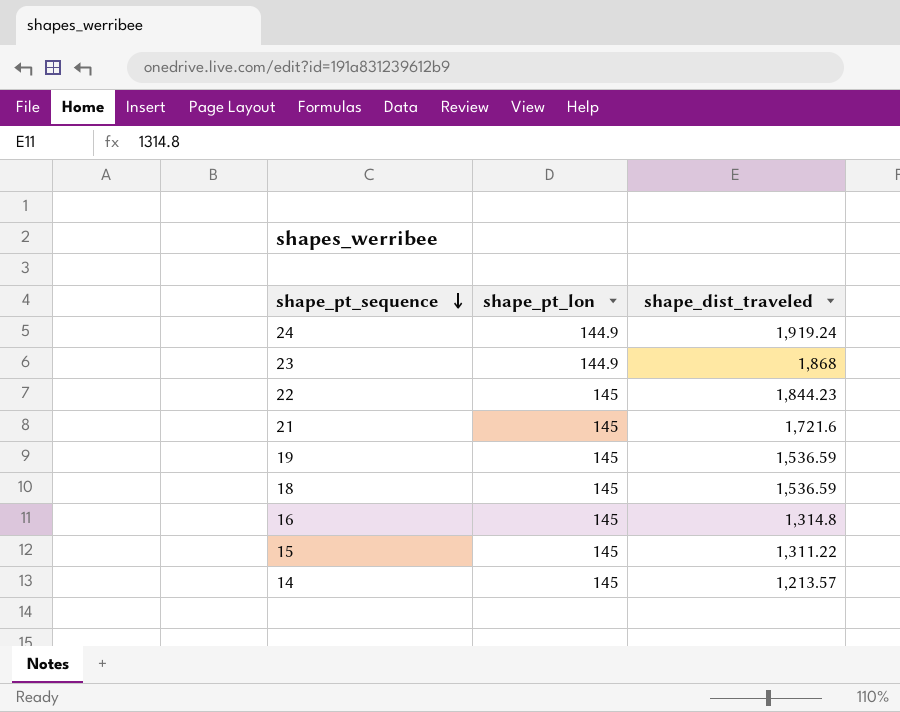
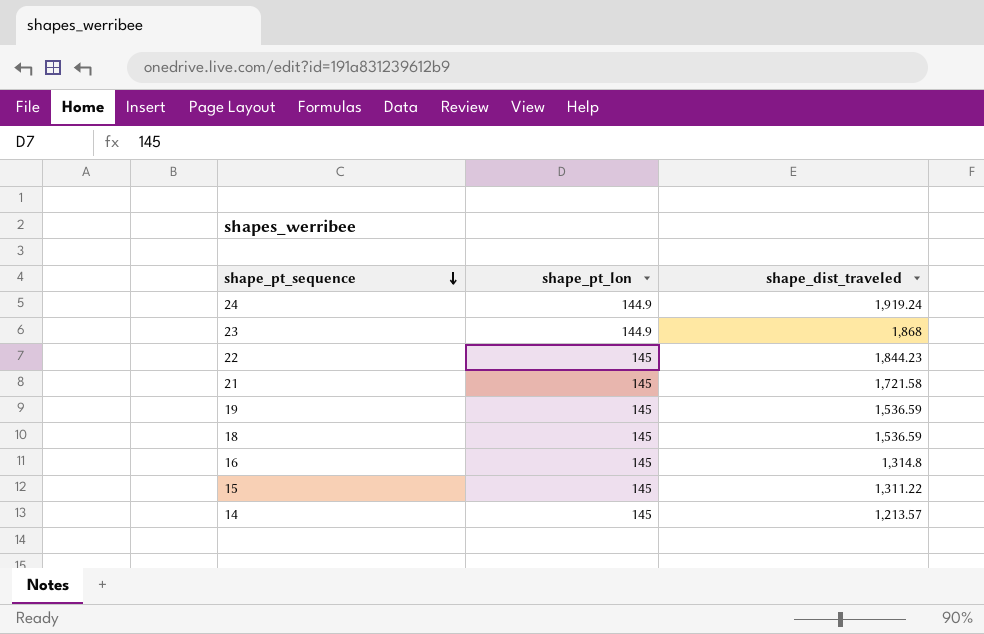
21 | shape_dist_traveled: 1,721.6 -> 1,721.58

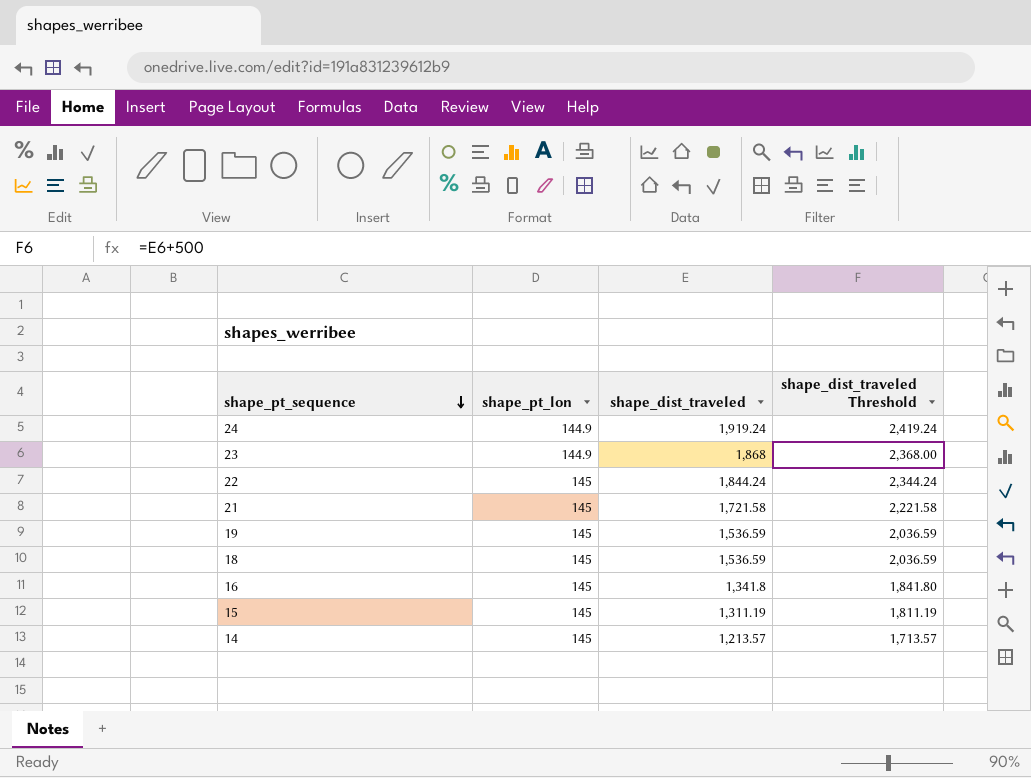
column shape_dist_traveled Threshold | formula: none -> [shape_dist_traveled] + 500
22 | shape_dist_traveled: 1,844.23 -> 1,844.24
16 | shape_dist_traveled: 1,314.8 -> 1,341.8
15 | shape_dist_traveled: 1,311.22 -> 1,311.19

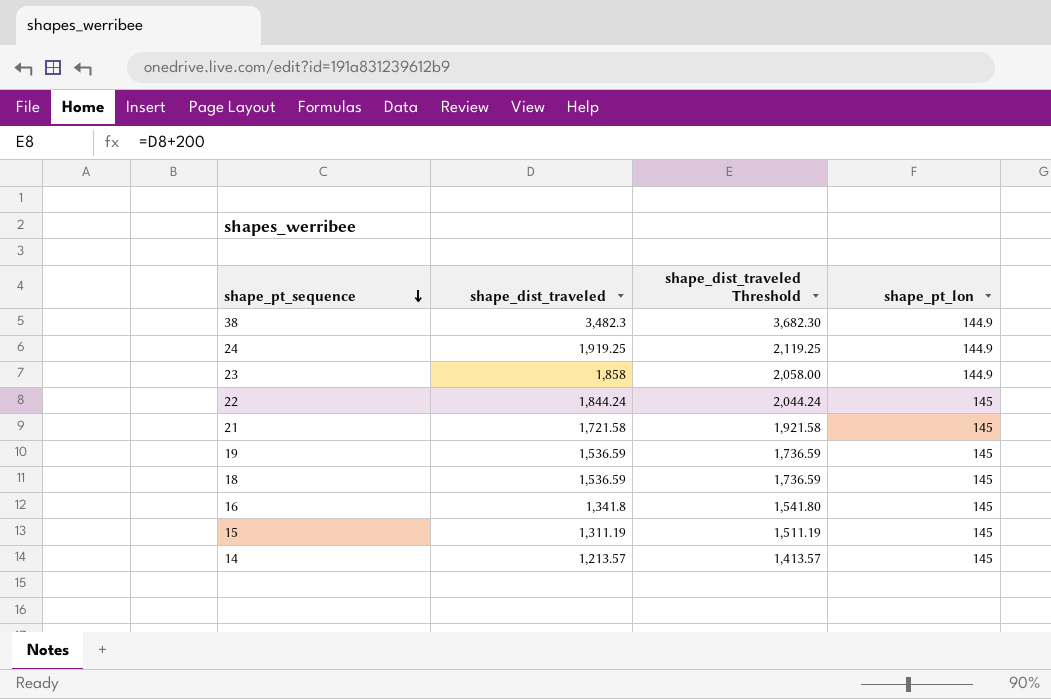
column shape_dist_traveled Threshold | formula: [shape_dist_traveled] + 500 -> [shape_dist_traveled] + 200
column shape_pt_lon | position: 2 -> 4
row 38: none -> 3,482.3 | 3,682.30 | 144.9
24 | shape_dist_traveled: 1,919.24 -> 1,919.25
23 | shape_dist_traveled: 1,868 -> 1,858

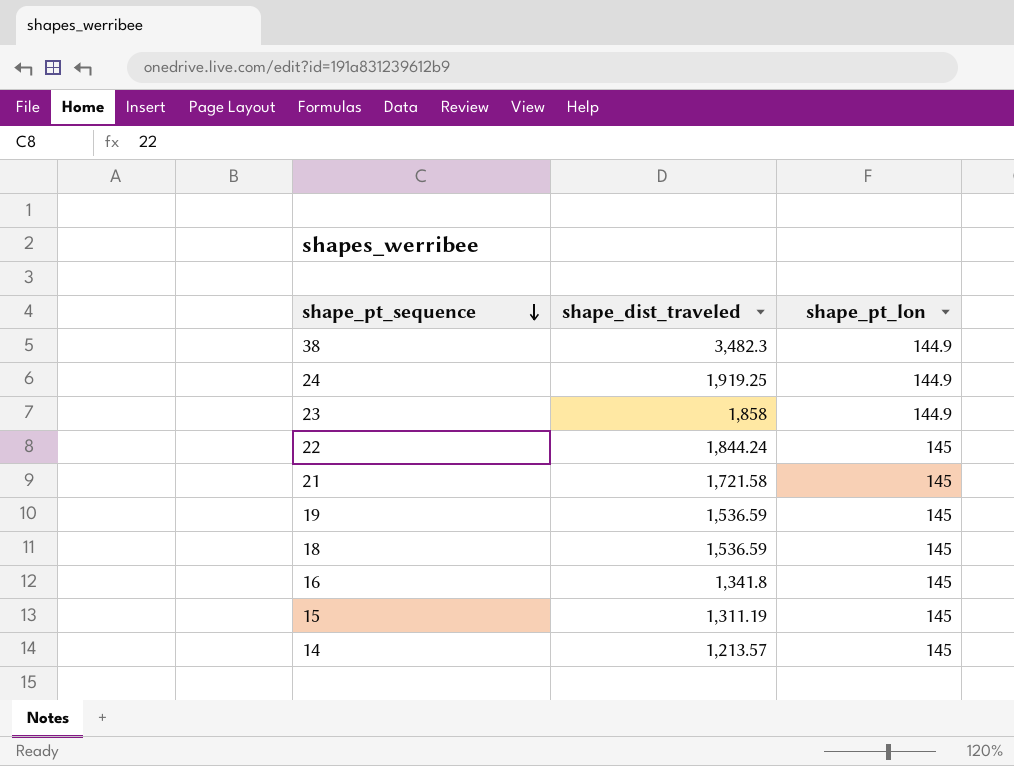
column shape_dist_traveled Threshold | formula: [shape_dist_traveled] + 200 -> none

